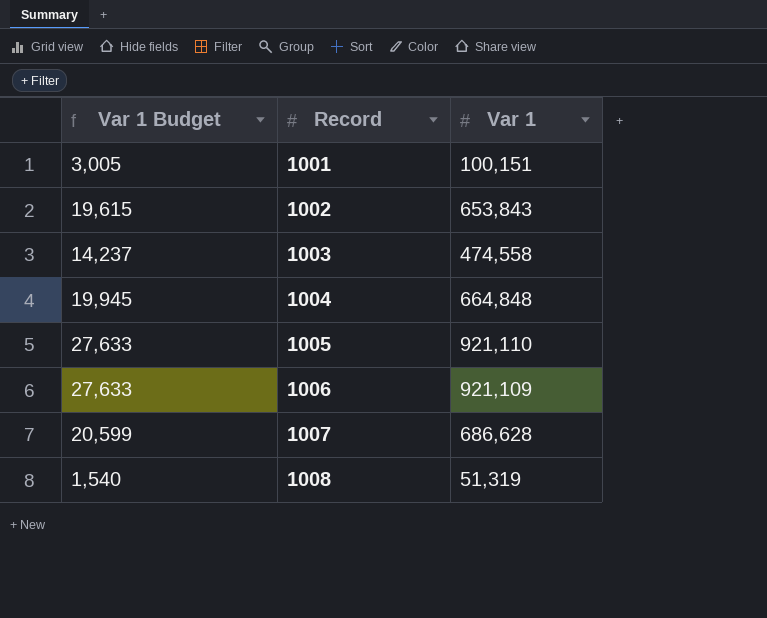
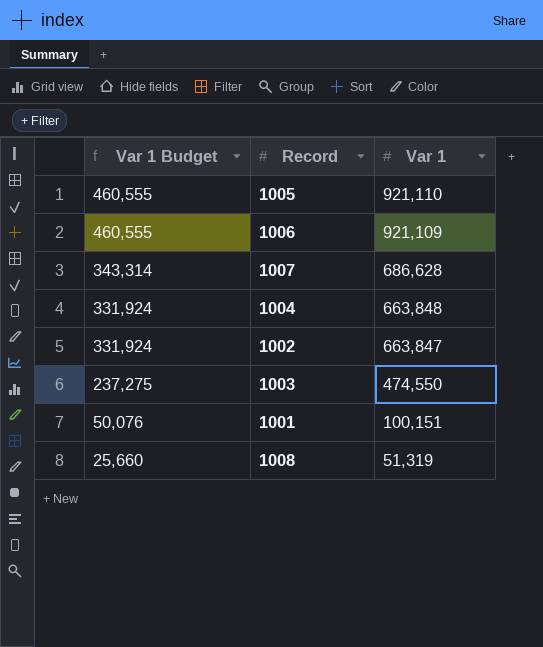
row order: Record ascending -> Var 1 Budget descending
column Var 1 Budget | formula: [Var 1] * 0.03 -> [Var 1] * 0.5
1004 | Var 1: 664,848 -> 663,848
1002 | Var 1: 653,843 -> 663,847
1003 | Var 1: 474,558 -> 474,550

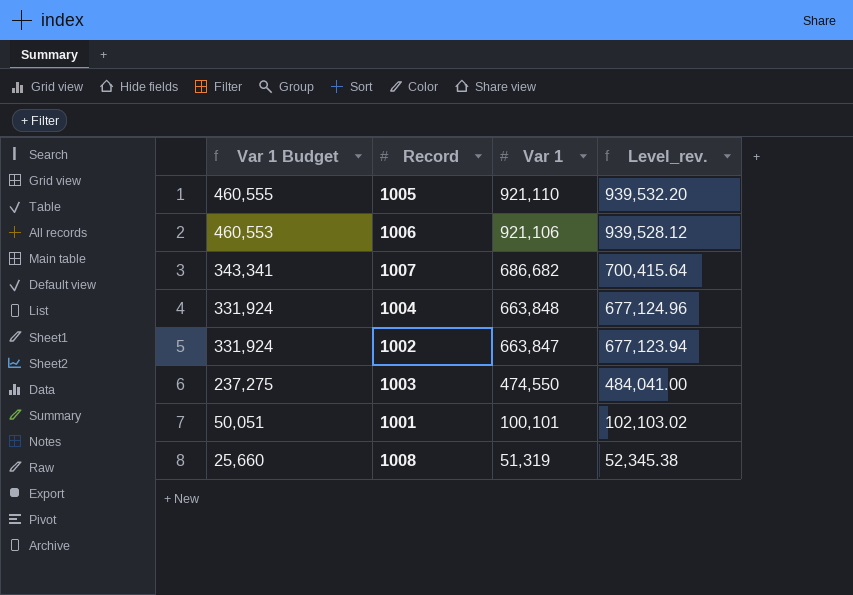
column Level_rev. | formula: none -> [Var 1] * 1.02
1006 | Var 1 Budget: 460,555 -> 460,553
1006 | Var 1: 921,109 -> 921,106
1007 | Var 1 Budget: 343,314 -> 343,341
1007 | Var 1: 686,628 -> 686,682
1001 | Var 1 Budget: 50,076 -> 50,051
1001 | Var 1: 100,151 -> 100,101

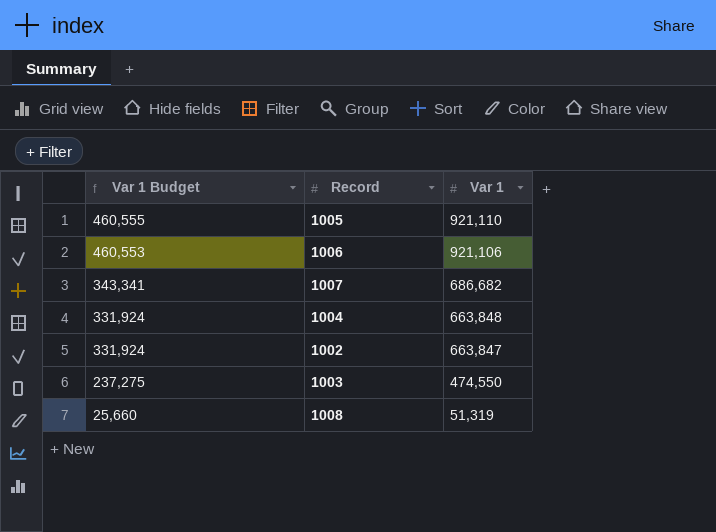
column Level_rev. | formula: [Var 1] * 1.02 -> none
row 1001: 50,051 | 100,101 | 102,103.02 -> none

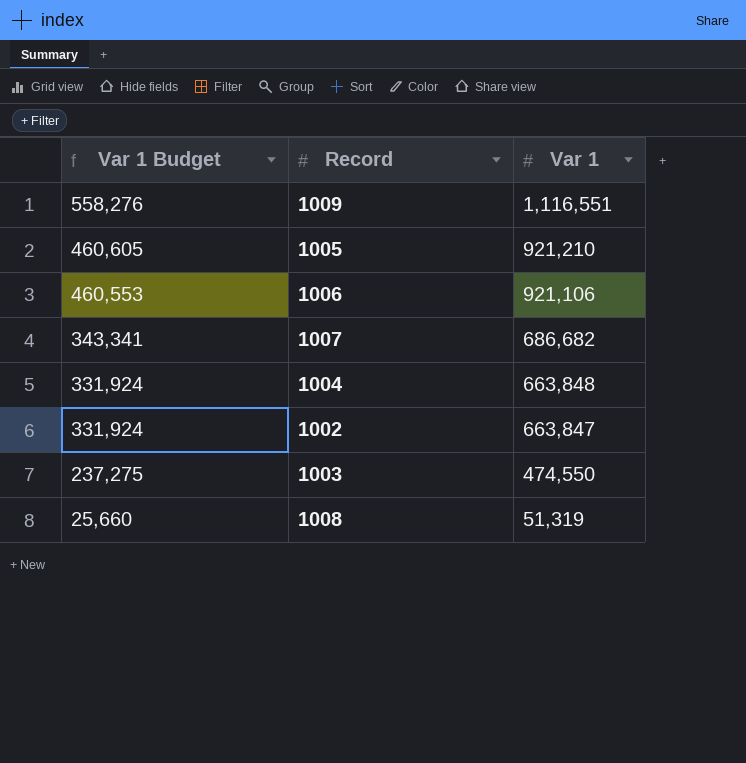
row 1009: none -> 558,276 | 1,116,551
1005 | Var 1 Budget: 460,555 -> 460,605
1005 | Var 1: 921,110 -> 921,210

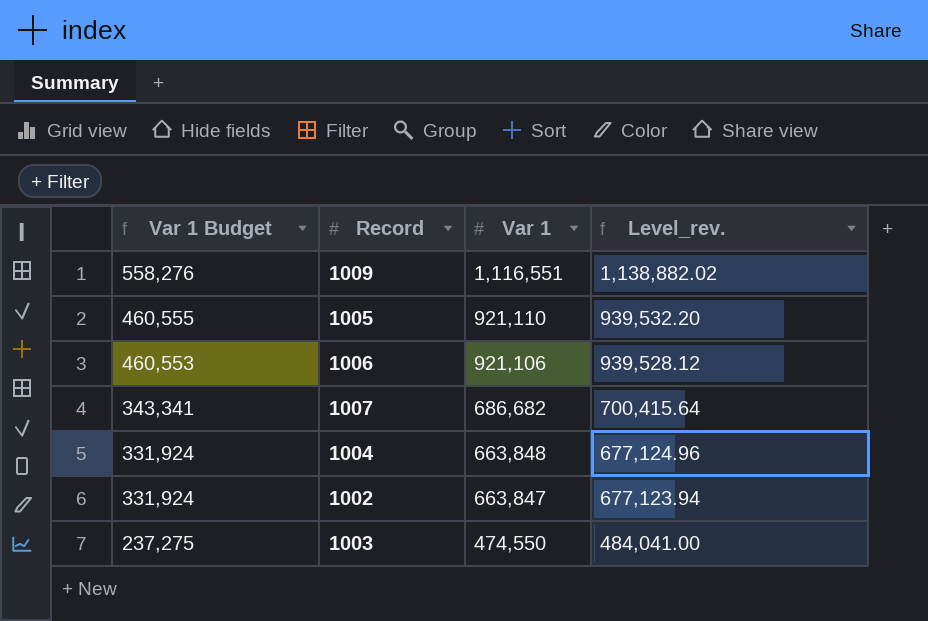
column Level_rev. | formula: none -> [Var 1] * 1.02
row 1008: 25,660 | 51,319 -> none
1005 | Var 1 Budget: 460,605 -> 460,555
1005 | Var 1: 921,210 -> 921,110

